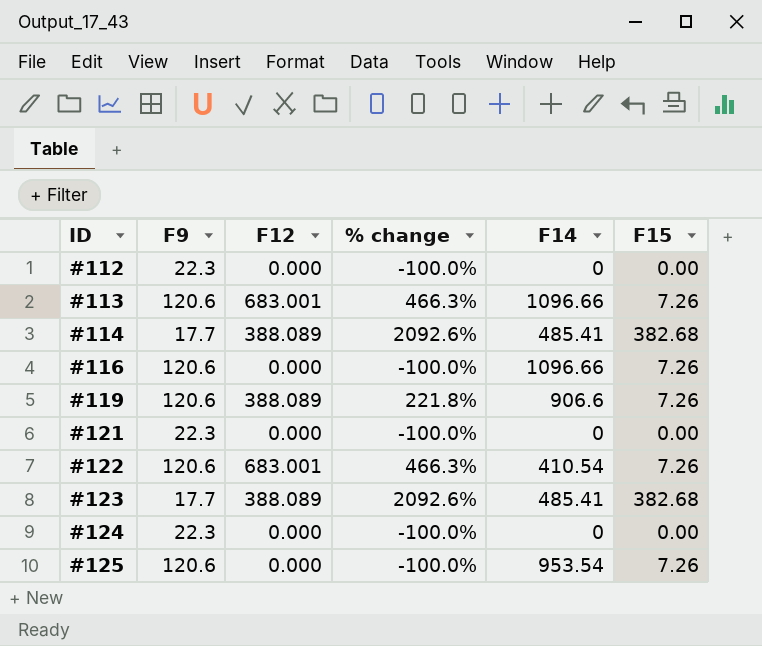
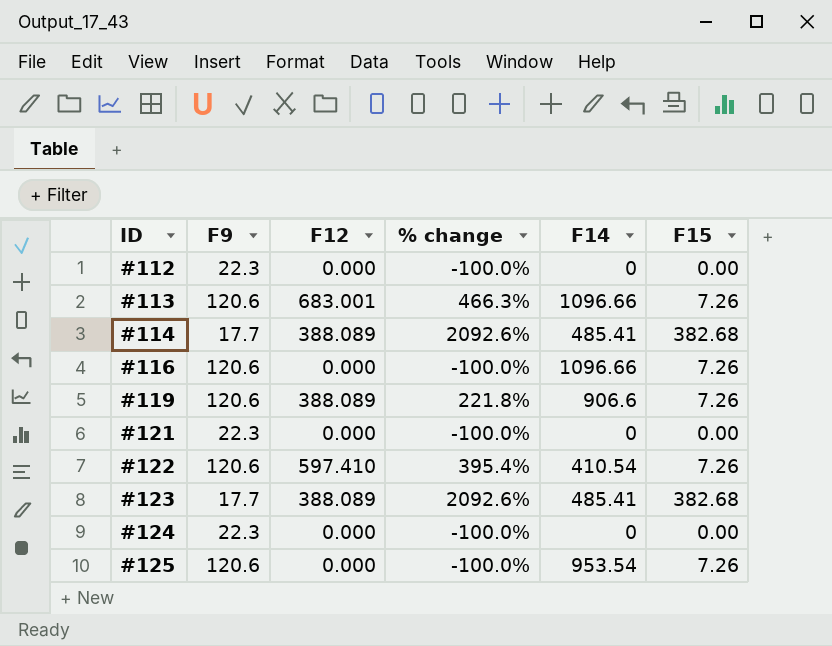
#122 | F12: 683.001 -> 597.410
#122 | % change: 466.3% -> 395.4%

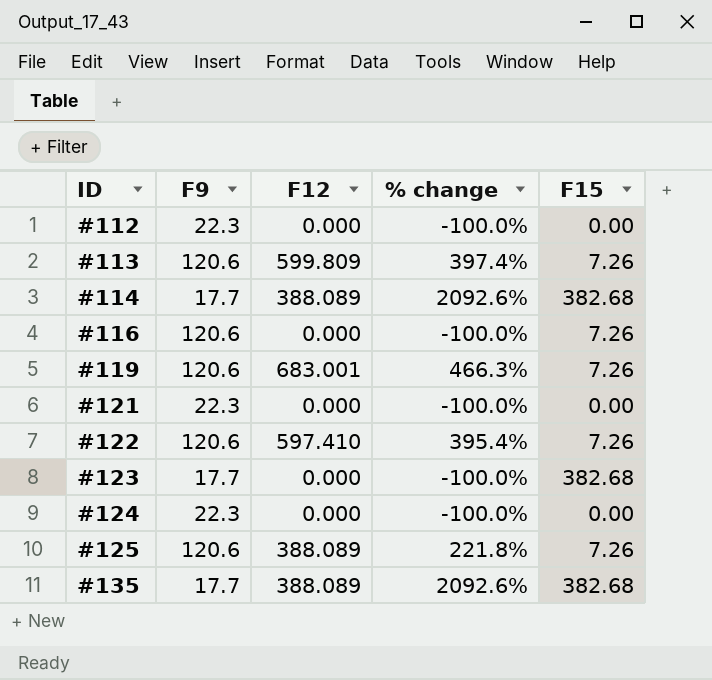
column F14 | position: 5 -> none
#113 | F12: 683.001 -> 599.809
#113 | % change: 466.3% -> 397.4%
#119 | F12: 388.089 -> 683.001
#119 | % change: 221.8% -> 466.3%
#123 | F12: 388.089 -> 0.000
#123 | % change: 2092.6% -> -100.0%
#125 | F12: 0.000 -> 388.089
#125 | % change: -100.0% -> 221.8%
row #135: none -> 17.7 | 388.089 | 2092.6% | 382.68

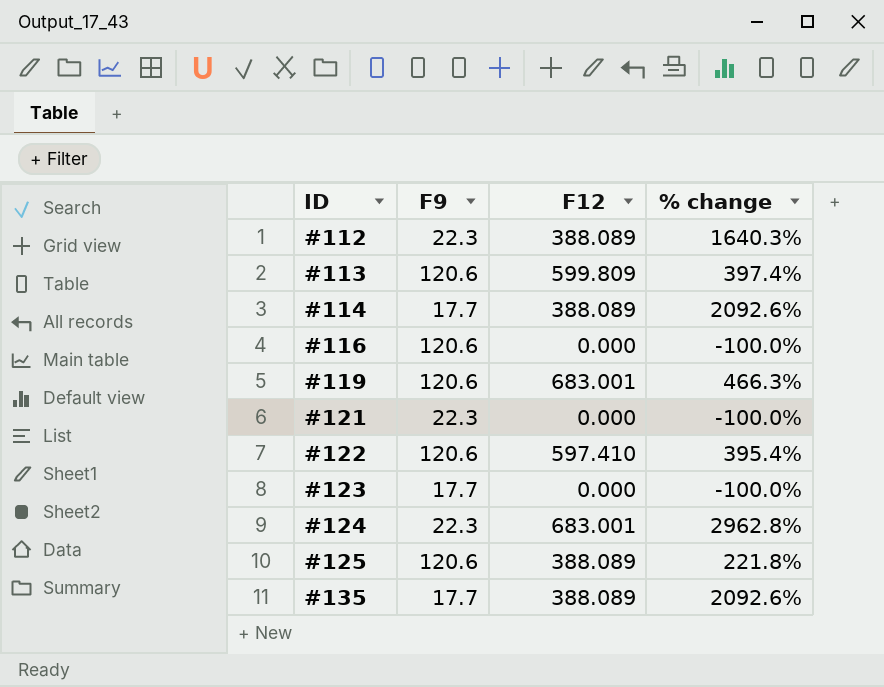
column F15 | position: 5 -> none
#112 | F12: 0.000 -> 388.089
#112 | % change: -100.0% -> 1640.3%
#124 | F12: 0.000 -> 683.001
#124 | % change: -100.0% -> 2962.8%

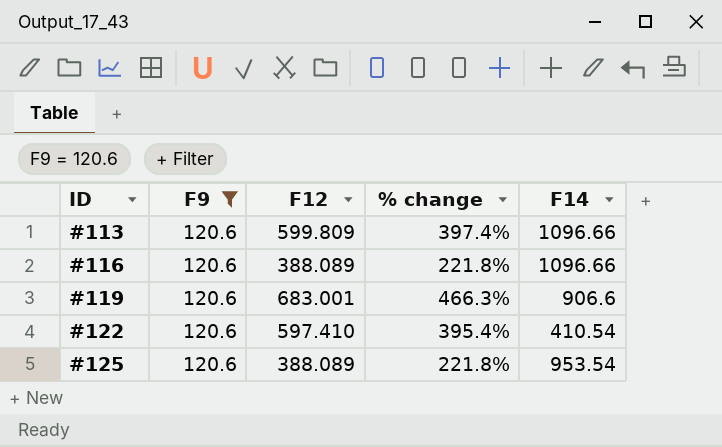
filter: none -> F9 = 120.6
column F14 | position: none -> 5
#116 | F12: 0.000 -> 388.089
#116 | % change: -100.0% -> 221.8%

